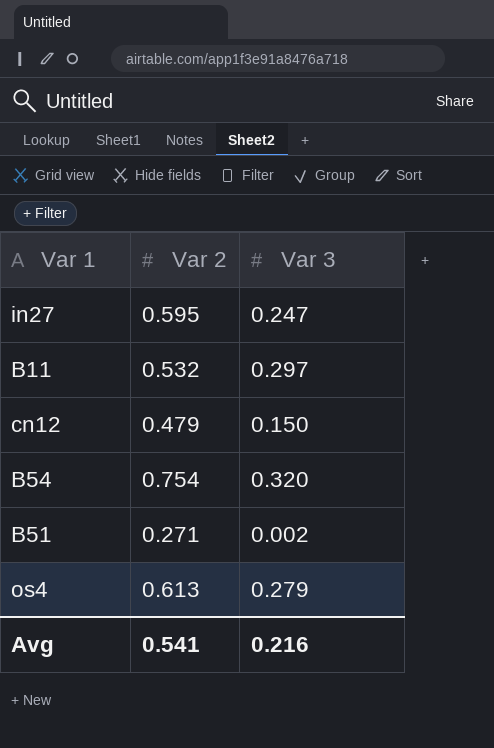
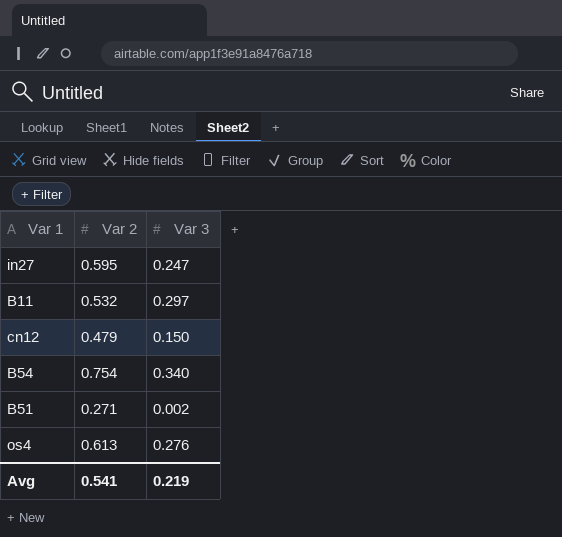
B54 | Var 3: 0.320 -> 0.340
os4 | Var 3: 0.279 -> 0.276
Avg | Var 3: 0.216 -> 0.219

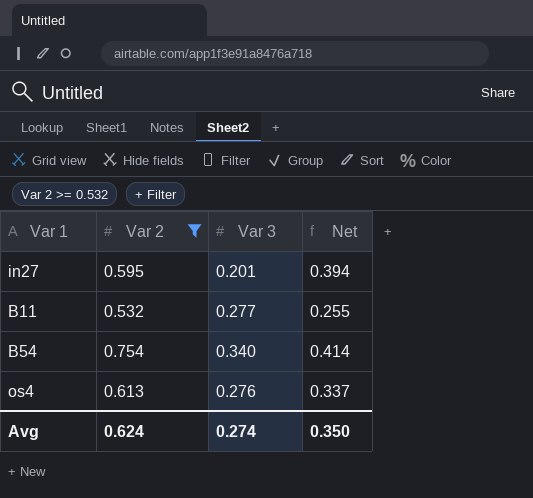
filter: none -> Var 2 >= 0.532
column Net | formula: none -> [Var 2] - [Var 3]
in27 | Var 3: 0.247 -> 0.201
B11 | Var 3: 0.297 -> 0.277
Avg | Var 2: 0.541 -> 0.624
Avg | Var 3: 0.219 -> 0.274

